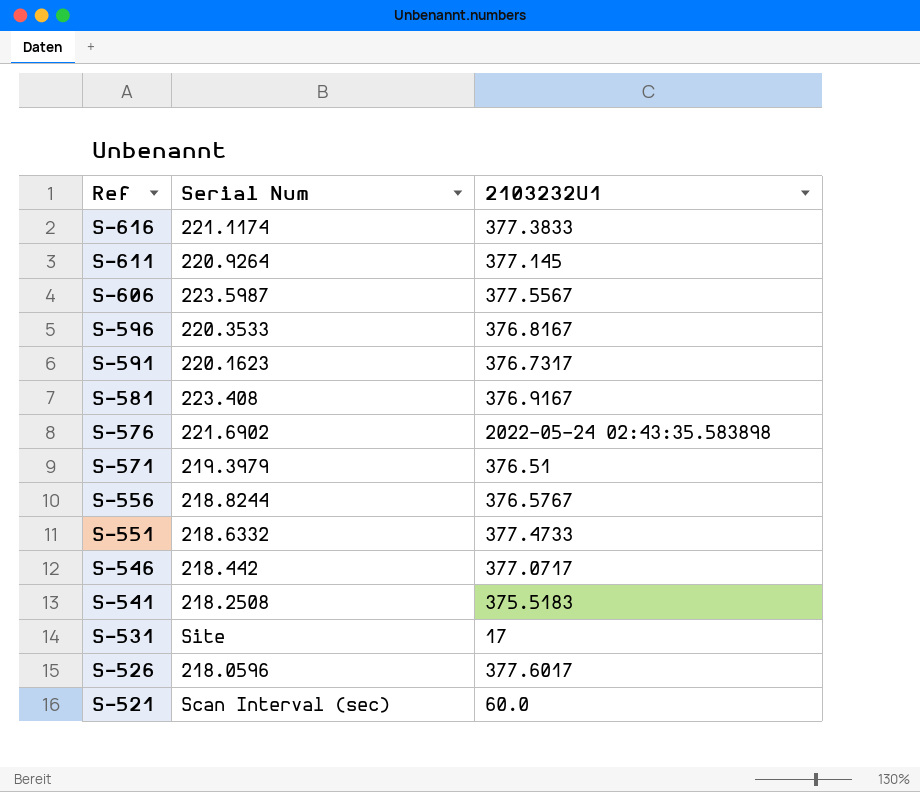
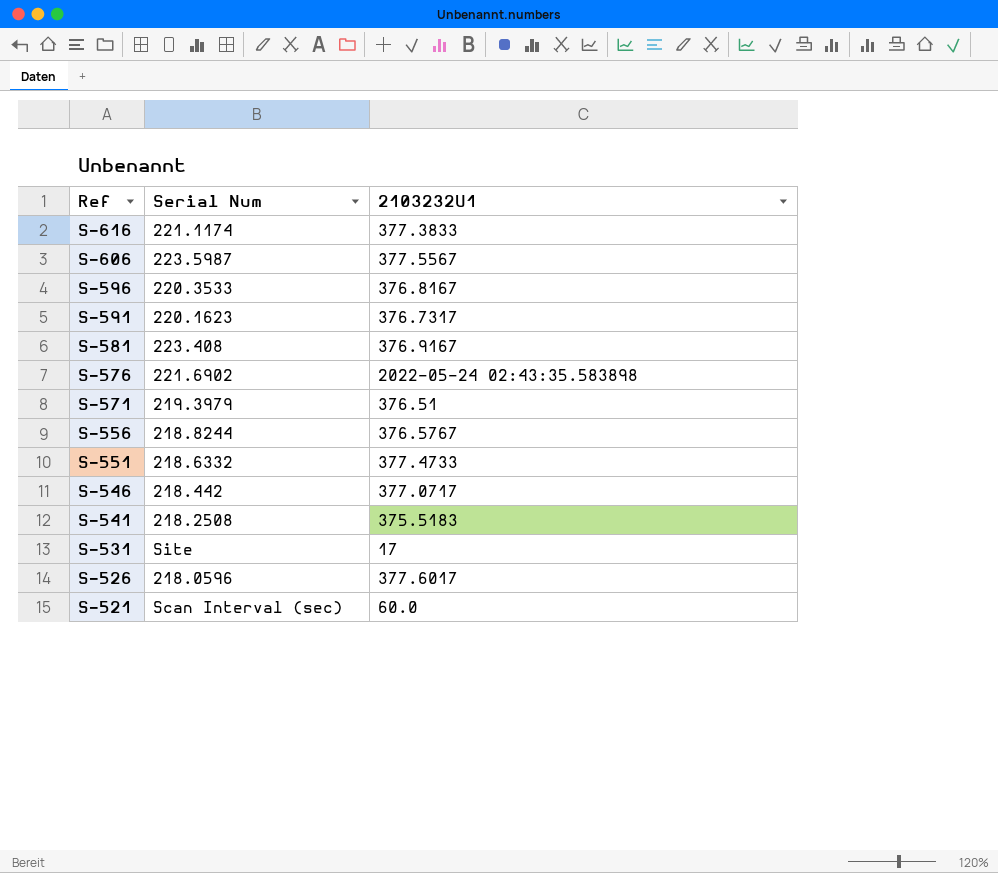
row S-611: 220.9264 | 377.145 -> none

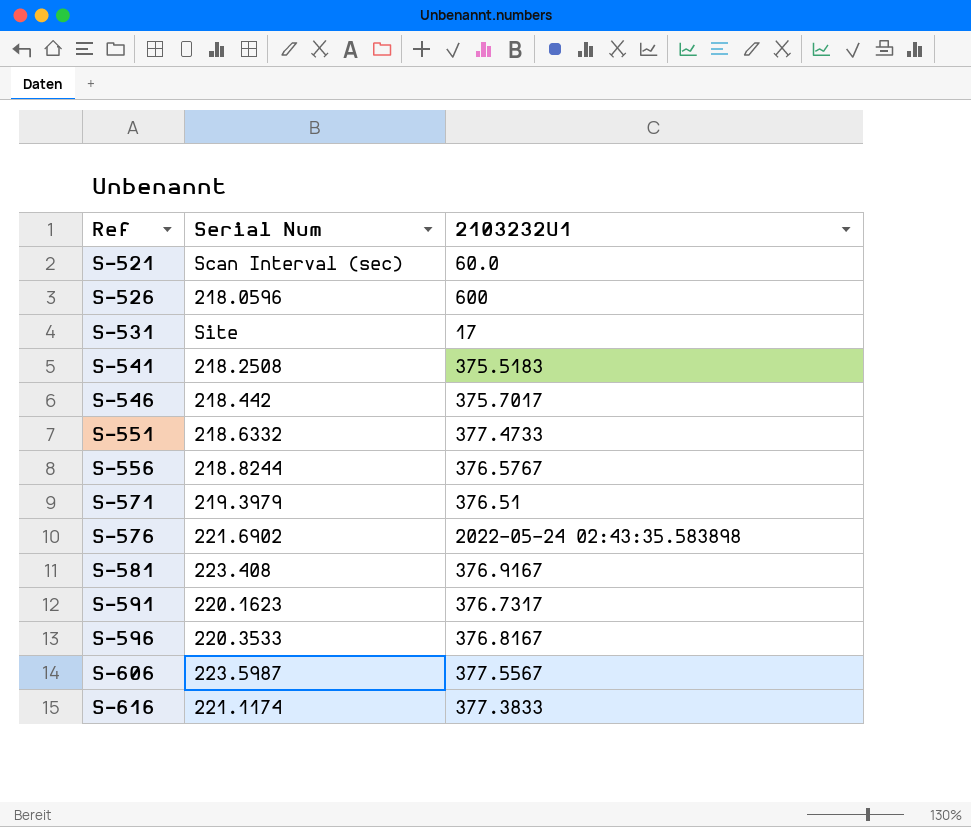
row order: Ref descending -> Ref ascending
S-526 | 2103232U1: 377.6017 -> 600
S-546 | 2103232U1: 377.0717 -> 375.7017

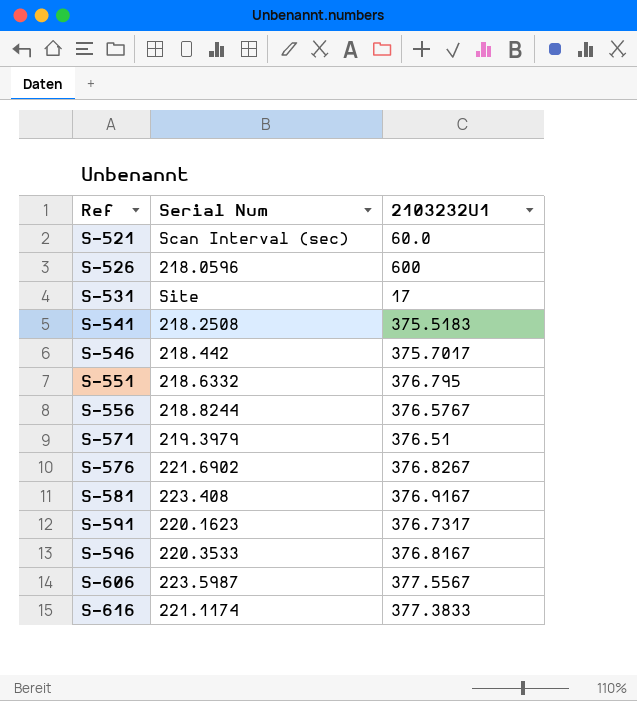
S-551 | 2103232U1: 377.4733 -> 376.795
S-576 | 2103232U1: 2022-05-24 02:43:35.583898 -> 376.8267

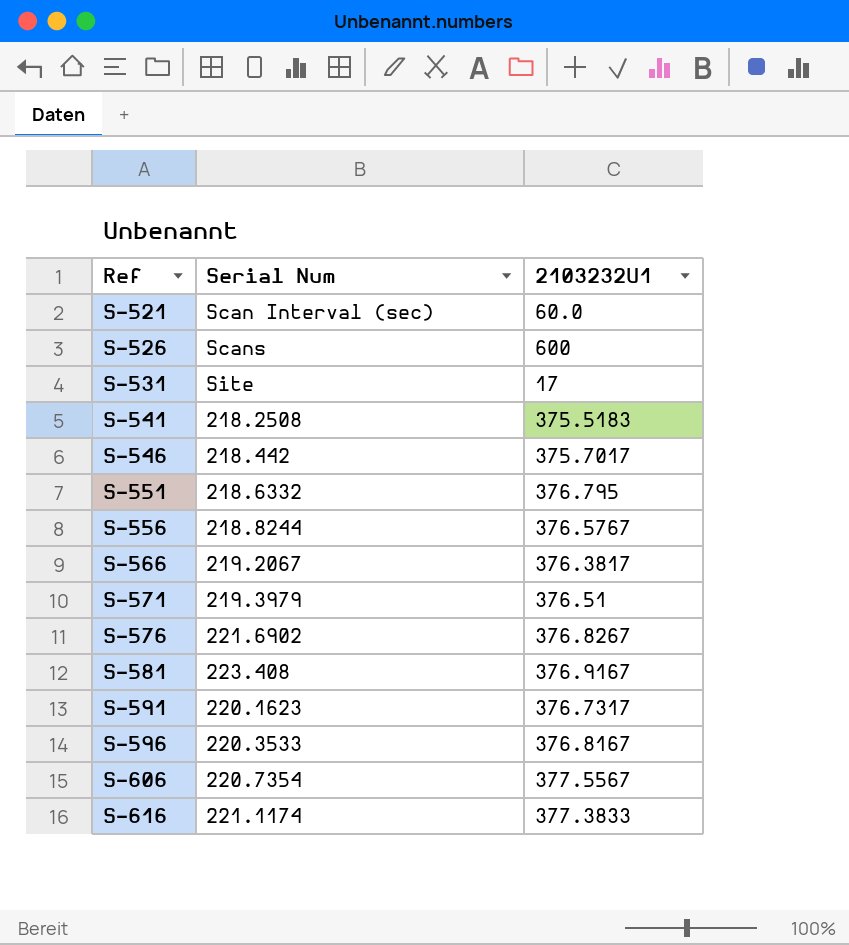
S-526 | Serial Num: 218.0596 -> Scans
row S-566: none -> 219.2067 | 376.3817
S-606 | Serial Num: 223.5987 -> 220.7354

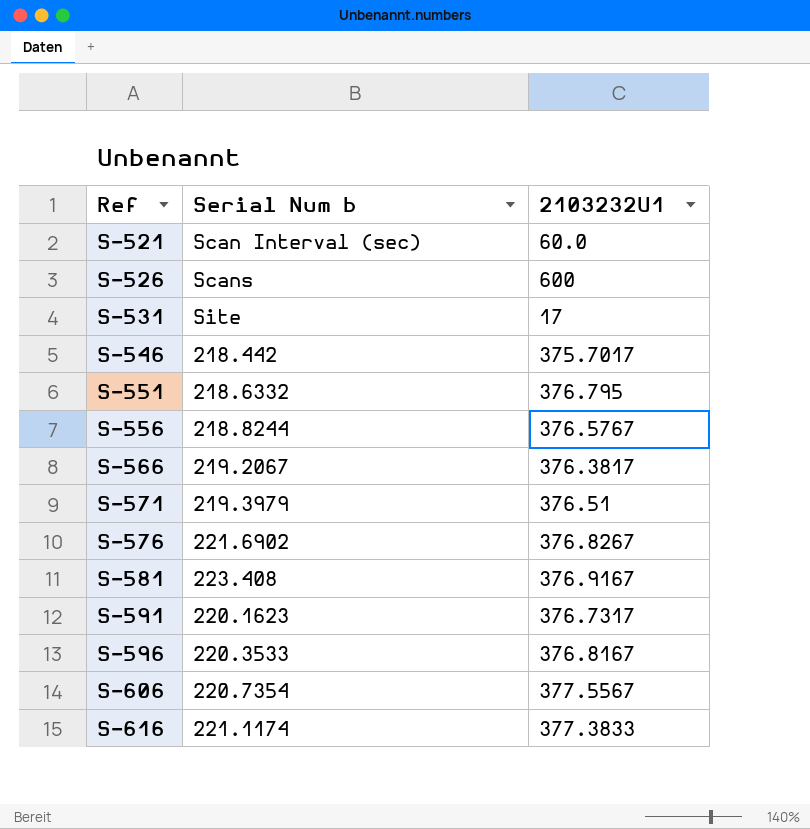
column name: Serial Num -> Serial Num b
row S-541: 218.2508 | 375.5183 -> none

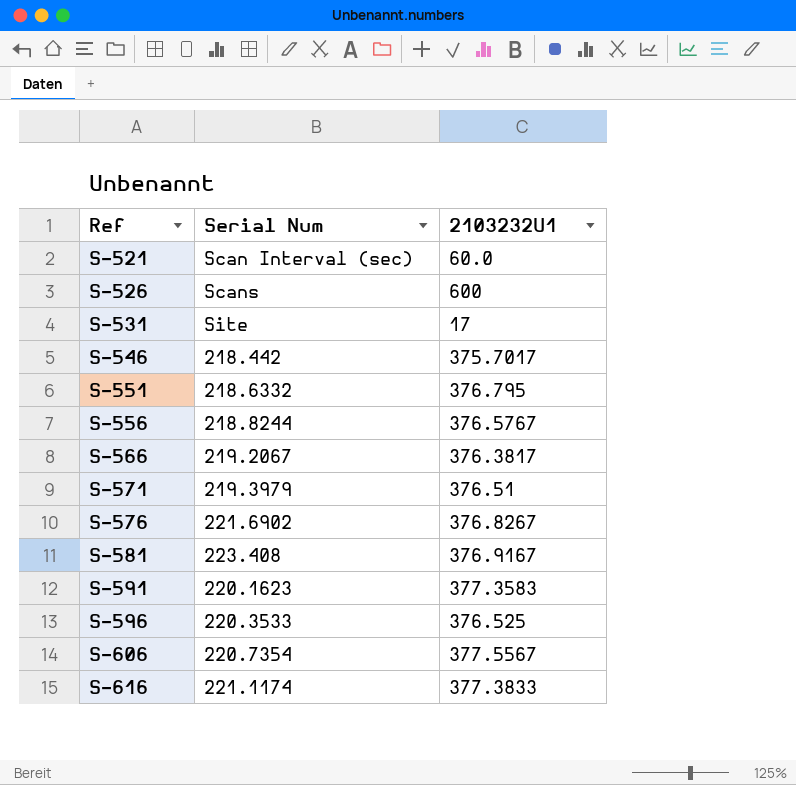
column name: Serial Num b -> Serial Num
S-591 | 2103232U1: 376.7317 -> 377.3583
S-596 | 2103232U1: 376.8167 -> 376.525

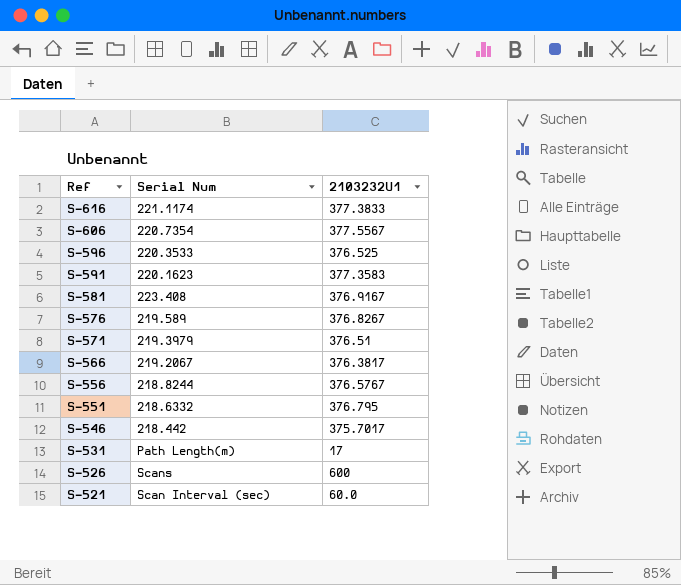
row order: Ref ascending -> Ref descending
S-576 | Serial Num: 221.6902 -> 219.589
S-531 | Serial Num: Site -> Path Length(m)

